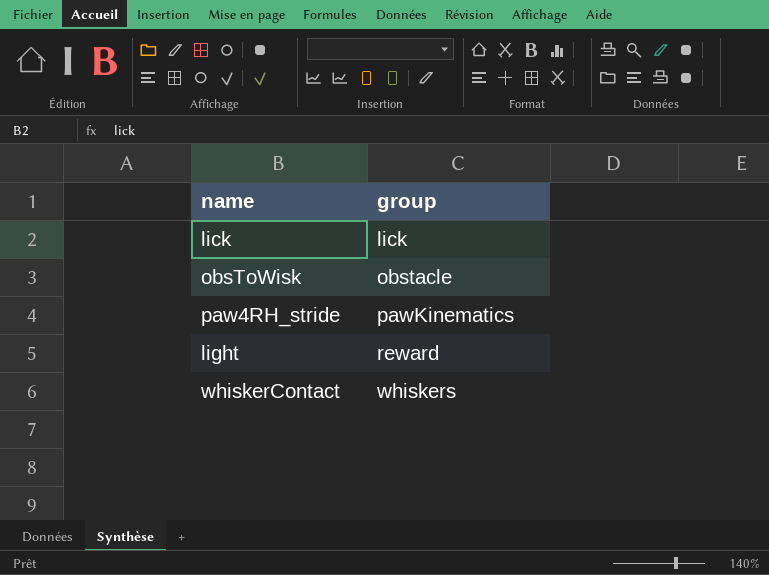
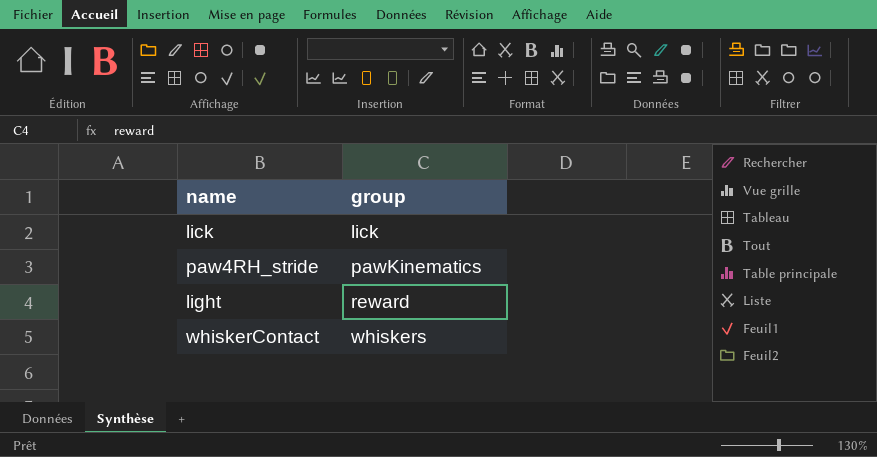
row obsToWisk: obstacle -> none

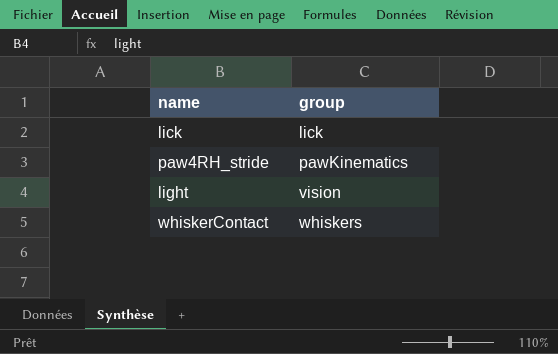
light | group: reward -> vision

